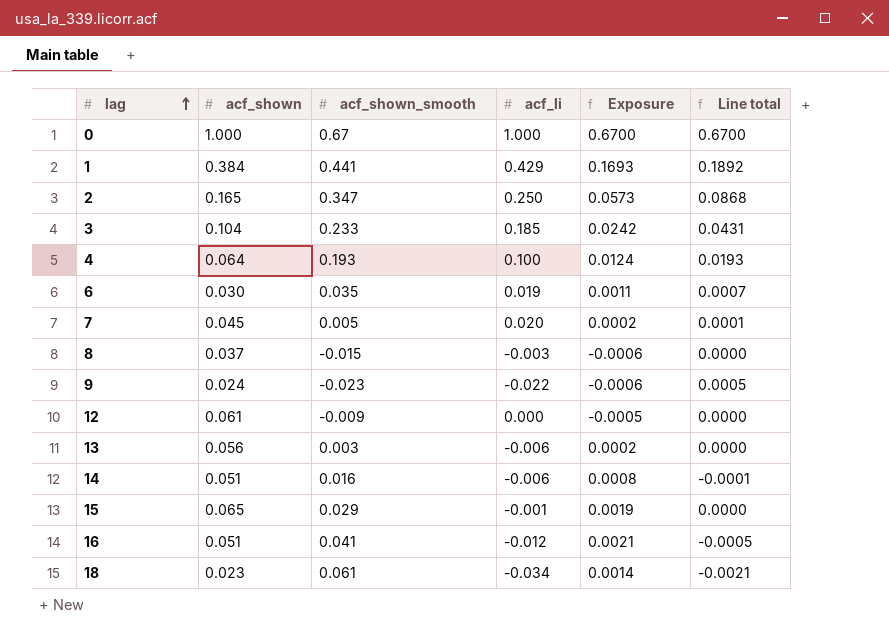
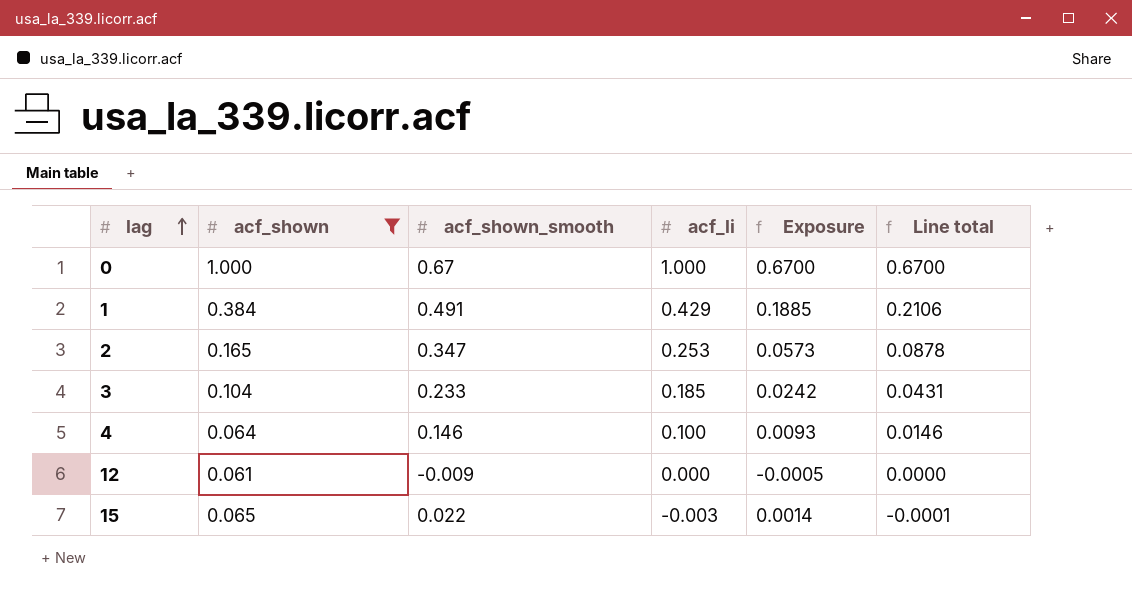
filter: none -> acf_shown >= 0.061
1 | acf_shown_smooth: 0.441 -> 0.491
1 | Exposure: 0.1693 -> 0.1885
1 | Line total: 0.1892 -> 0.2106
2 | acf_li: 0.250 -> 0.253
2 | Line total: 0.0868 -> 0.0878
4 | acf_shown_smooth: 0.193 -> 0.146
4 | Exposure: 0.0124 -> 0.0093
4 | Line total: 0.0193 -> 0.0146
15 | acf_shown_smooth: 0.029 -> 0.022
15 | acf_li: -0.001 -> -0.003
15 | Exposure: 0.0019 -> 0.0014
15 | Line total: 0.0000 -> -0.0001

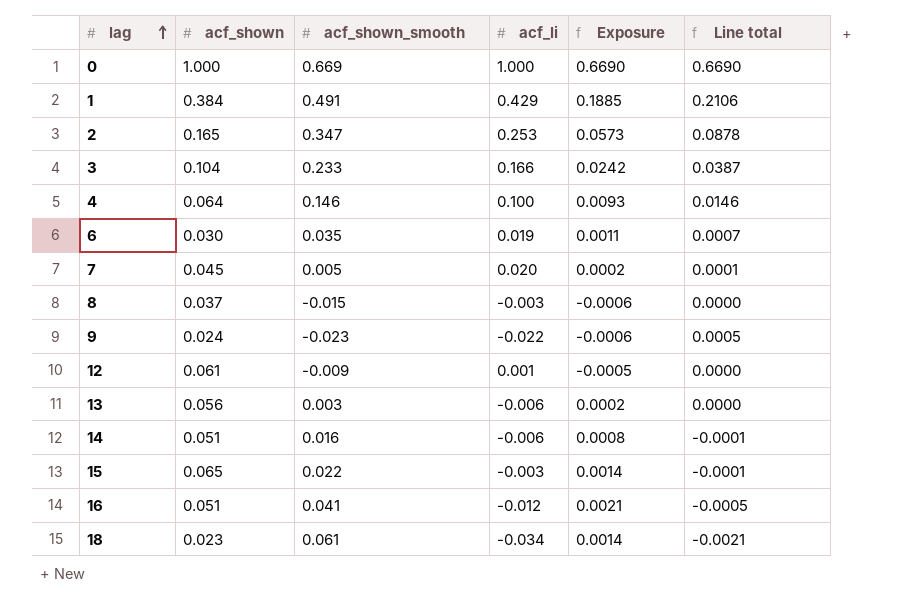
filter: acf_shown >= 0.061 -> none
0 | acf_shown_smooth: 0.67 -> 0.669
0 | Exposure: 0.6700 -> 0.6690
0 | Line total: 0.6700 -> 0.6690
3 | acf_li: 0.185 -> 0.166
3 | Line total: 0.0431 -> 0.0387
12 | acf_li: 0.000 -> 0.001

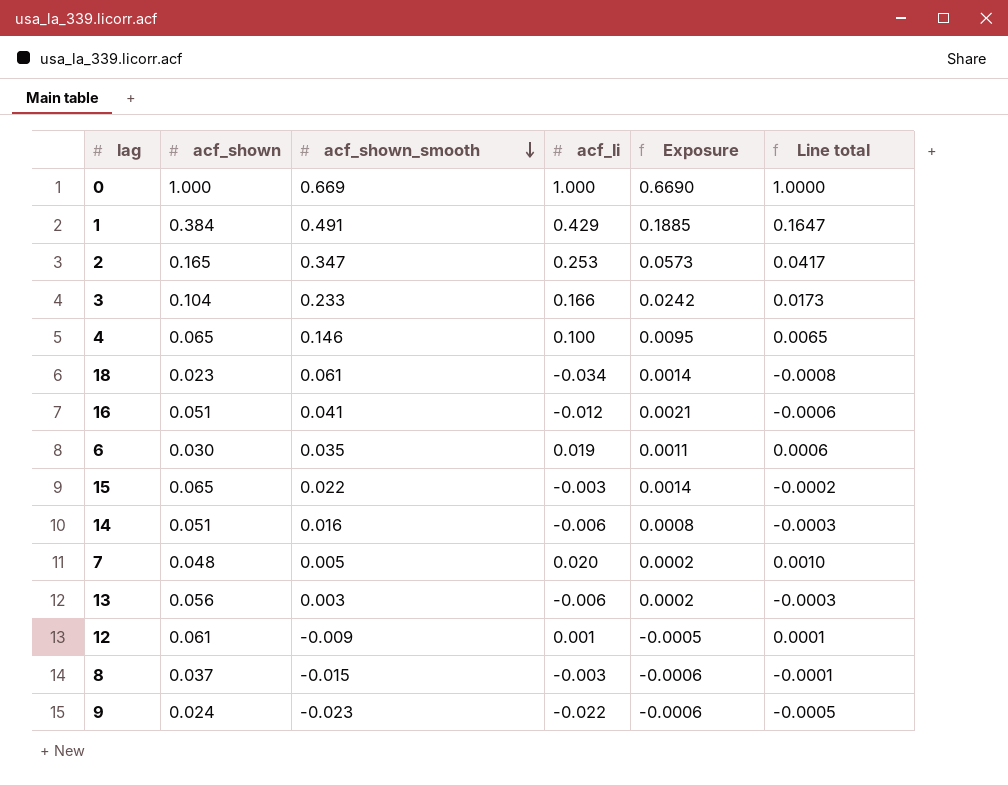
row order: lag ascending -> acf_shown_smooth descending
column Line total | formula: [acf_shown_smooth] * [acf_li] -> [acf_shown] * [acf_li]
4 | acf_shown: 0.064 -> 0.065
4 | Exposure: 0.0093 -> 0.0095
7 | acf_shown: 0.045 -> 0.048

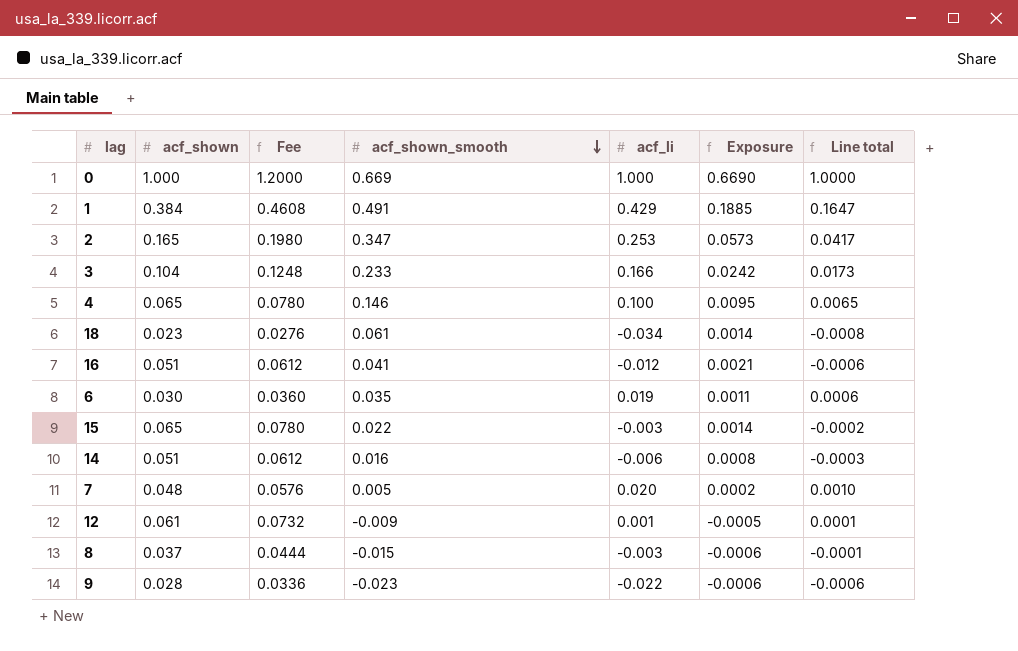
column Fee | formula: none -> [acf_shown] * 1.2
row 13: 0.056 | 0.003 | -0.006 | 0.0002 | -0.0003 -> none
9 | acf_shown: 0.024 -> 0.028
9 | Line total: -0.0005 -> -0.0006

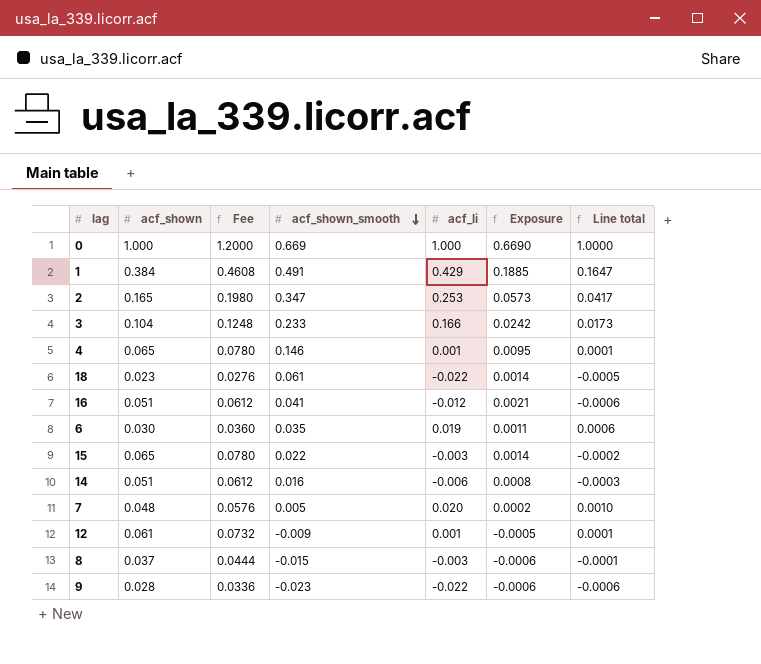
4 | acf_li: 0.100 -> 0.001
4 | Line total: 0.0065 -> 0.0001
18 | acf_li: -0.034 -> -0.022
18 | Line total: -0.0008 -> -0.0005

